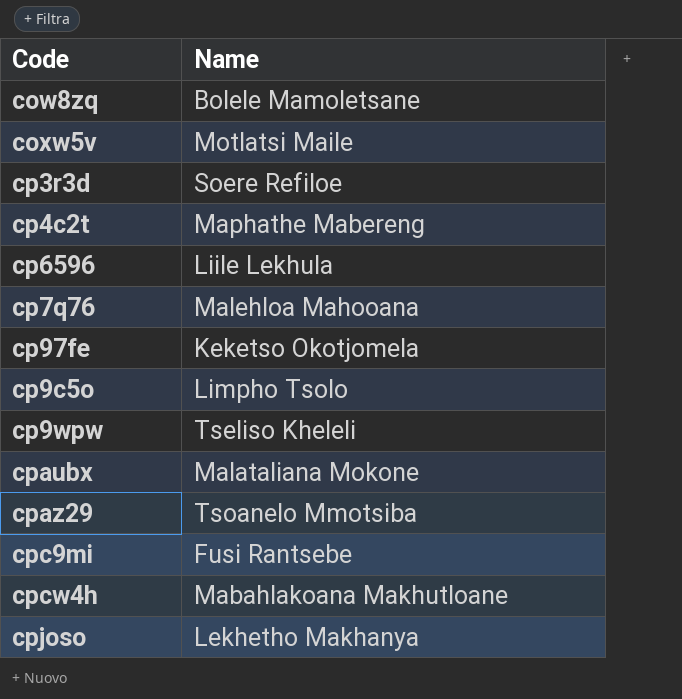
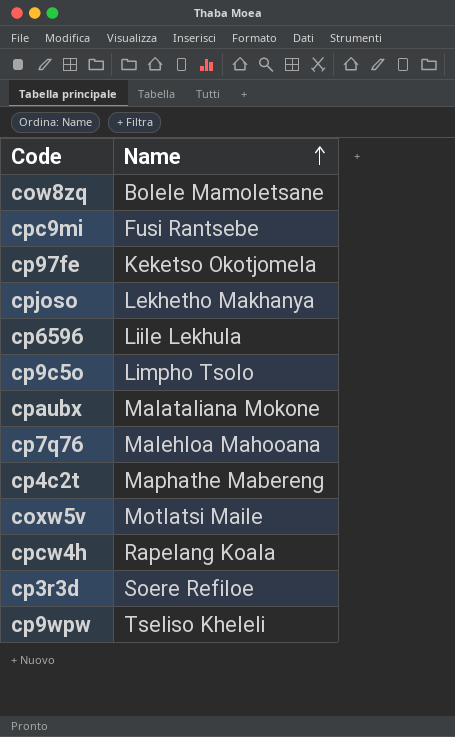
row order: none -> Name ascending
row cpaz29: Tsoanelo Mmotsiba -> none
cpcw4h | Name: Mabahlakoana Makhutloane -> Rapelang Koala

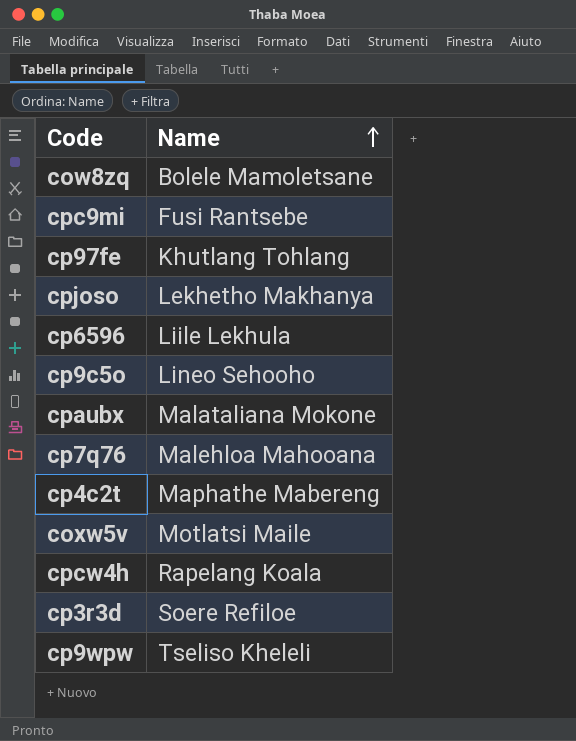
cp97fe | Name: Keketso Okotjomela -> Khutlang Tohlang
cp9c5o | Name: Limpho Tsolo -> Lineo Sehooho

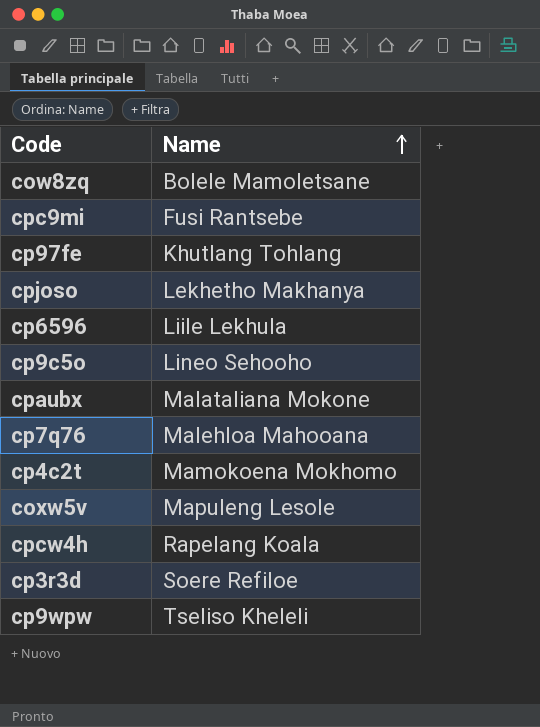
cp4c2t | Name: Maphathe Mabereng -> Mamokoena Mokhomo
coxw5v | Name: Motlatsi Maile -> Mapuleng Lesole

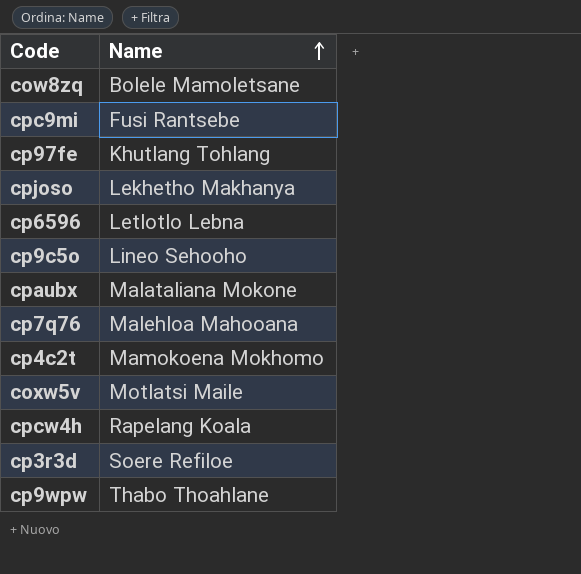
cp6596 | Name: Liile Lekhula -> Letlotlo Lebna
coxw5v | Name: Mapuleng Lesole -> Motlatsi Maile
cp9wpw | Name: Tseliso Kheleli -> Thabo Thoahlane

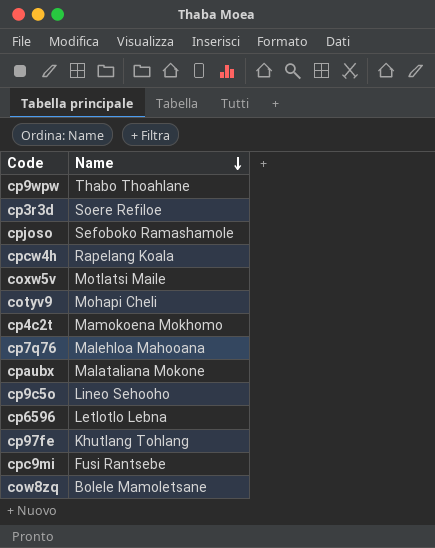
row order: Name ascending -> Name descending
cpjoso | Name: Lekhetho Makhanya -> Sefoboko Ramashamole
row cotyv9: none -> Mohapi Cheli

